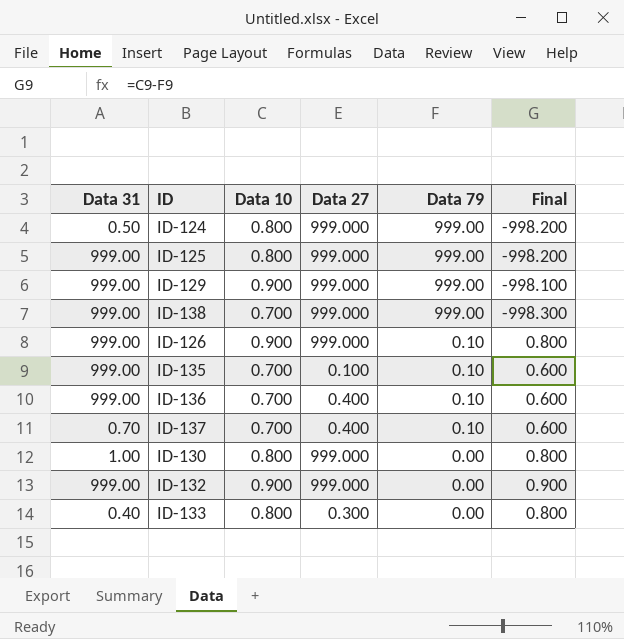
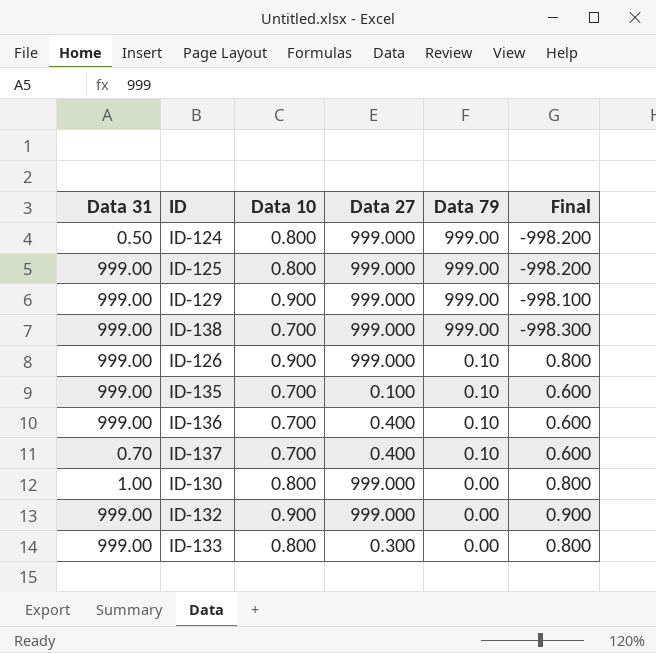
ID-133 | Data 31: 0.40 -> 999.00

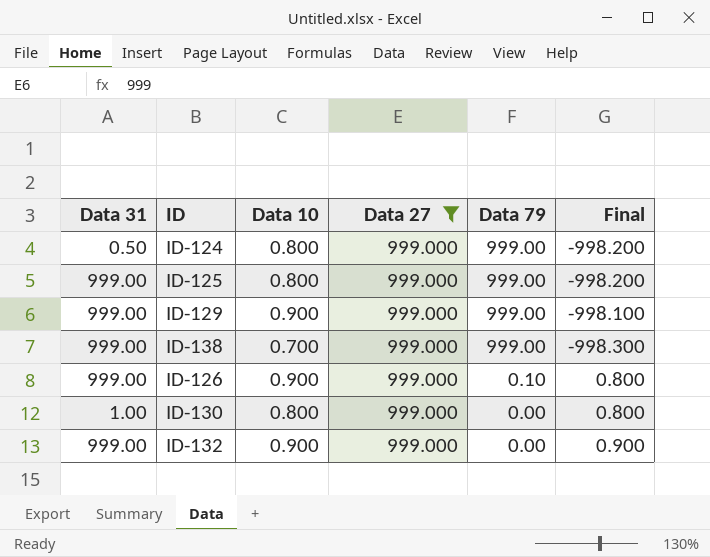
filter: none -> Data 27 = 999.000

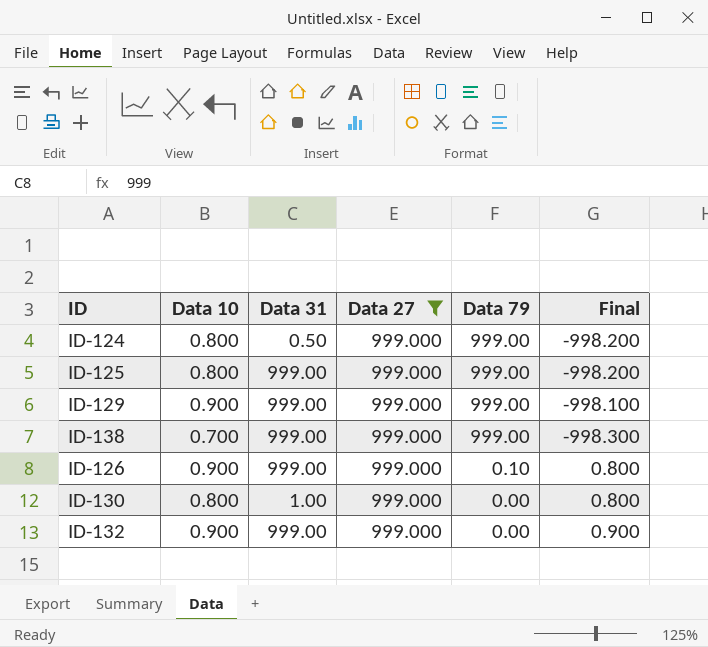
column Data 31 | position: 1 -> 3

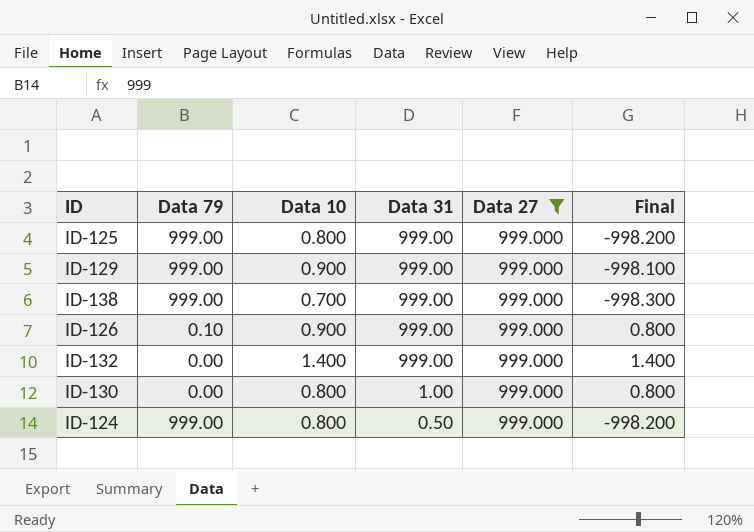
row order: Data 79 descending -> Data 31 descending
column Data 79 | position: 5 -> 2
ID-132 | Data 10: 0.900 -> 1.400
ID-132 | Final: 0.900 -> 1.400

